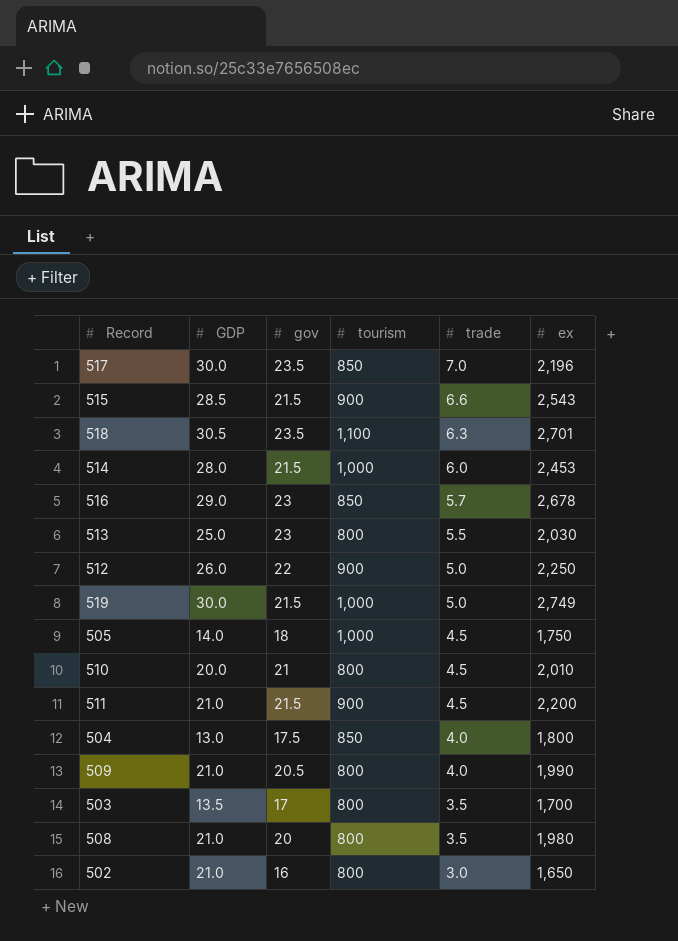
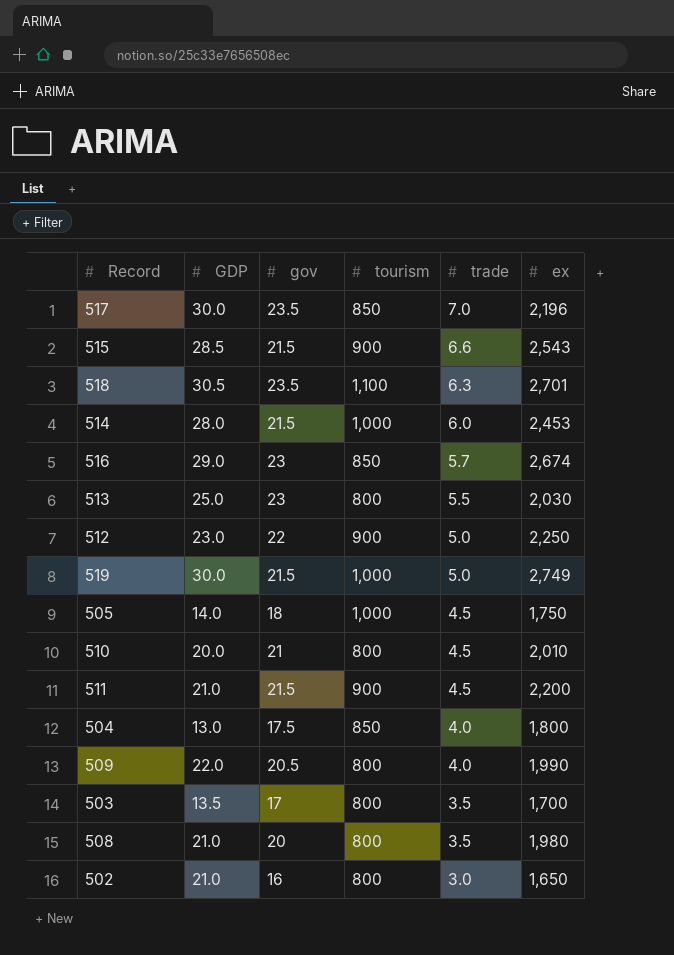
516 | ex: 2,678 -> 2,674
512 | GDP: 26.0 -> 23.0
509 | GDP: 21.0 -> 22.0

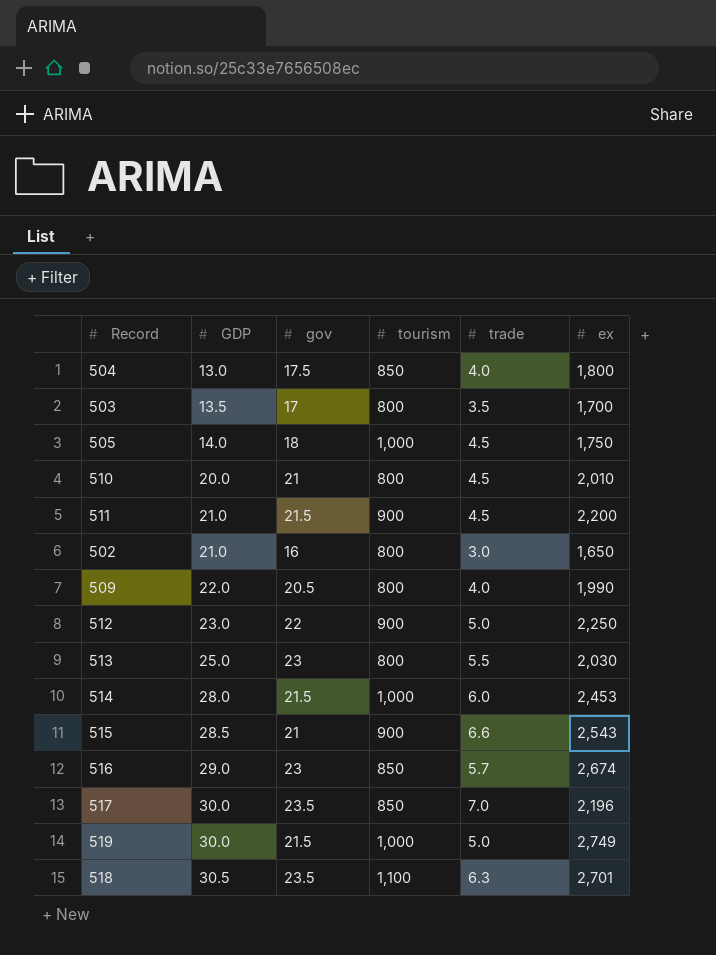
row order: trade descending -> GDP ascending
row 508: 21.0 | 20 | 800 | 3.5 | 1,980 -> none
515 | gov: 21.5 -> 21

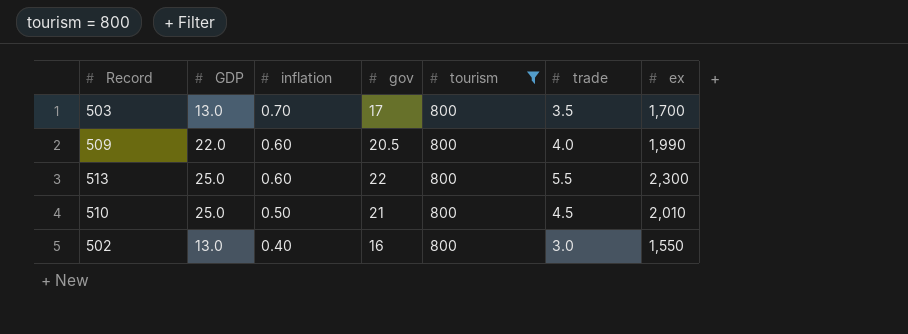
filter: none -> tourism = 800
row order: GDP ascending -> inflation descending
column inflation | position: none -> 3
503 | GDP: 13.5 -> 13.0
513 | gov: 23 -> 22
513 | ex: 2,030 -> 2,300
510 | GDP: 20.0 -> 25.0
502 | GDP: 21.0 -> 13.0
502 | ex: 1,650 -> 1,550

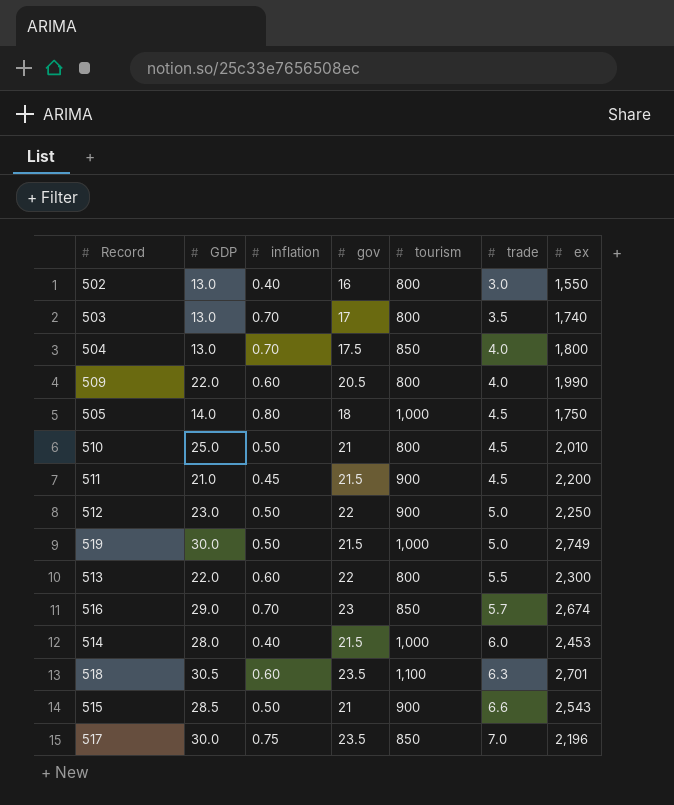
filter: tourism = 800 -> none
row order: inflation descending -> trade ascending
503 | ex: 1,700 -> 1,740
513 | GDP: 25.0 -> 22.0

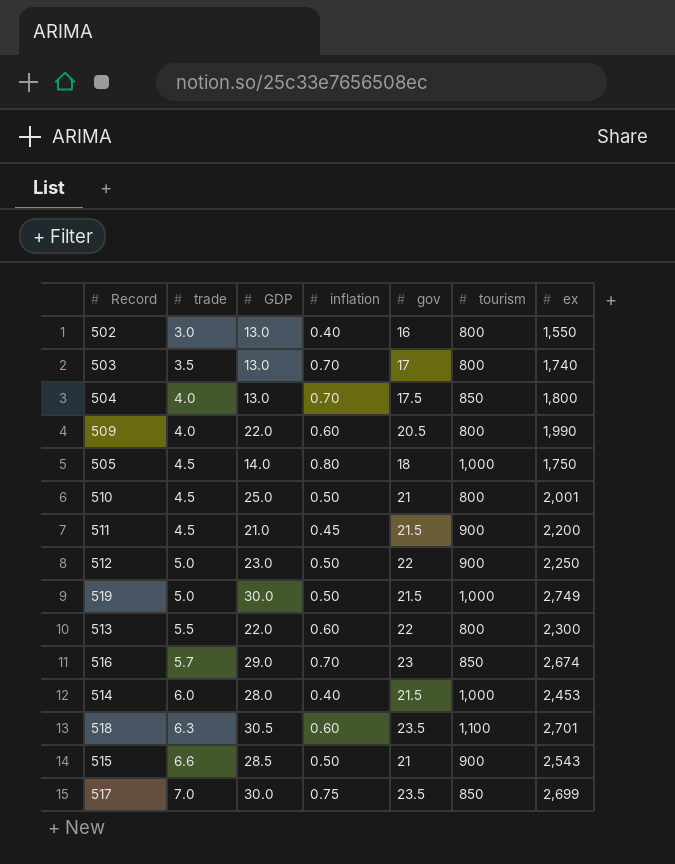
column trade | position: 6 -> 2
510 | ex: 2,010 -> 2,001
517 | ex: 2,196 -> 2,699

